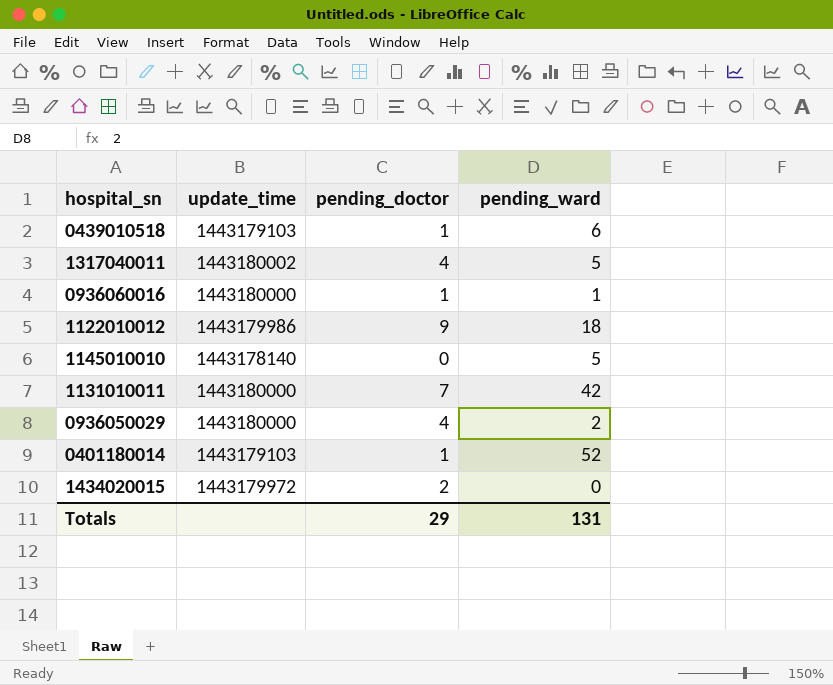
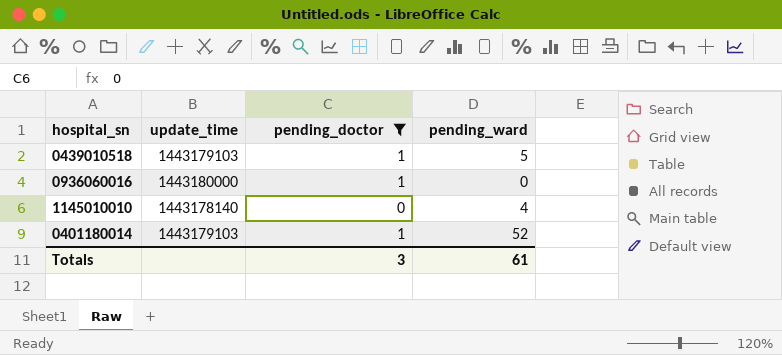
filter: none -> pending_doctor <= 1
0439010518 | pending_ward: 6 -> 5
0936060016 | pending_ward: 1 -> 0
1145010010 | pending_ward: 5 -> 4
Totals | pending_doctor: 29 -> 3
Totals | pending_ward: 131 -> 61

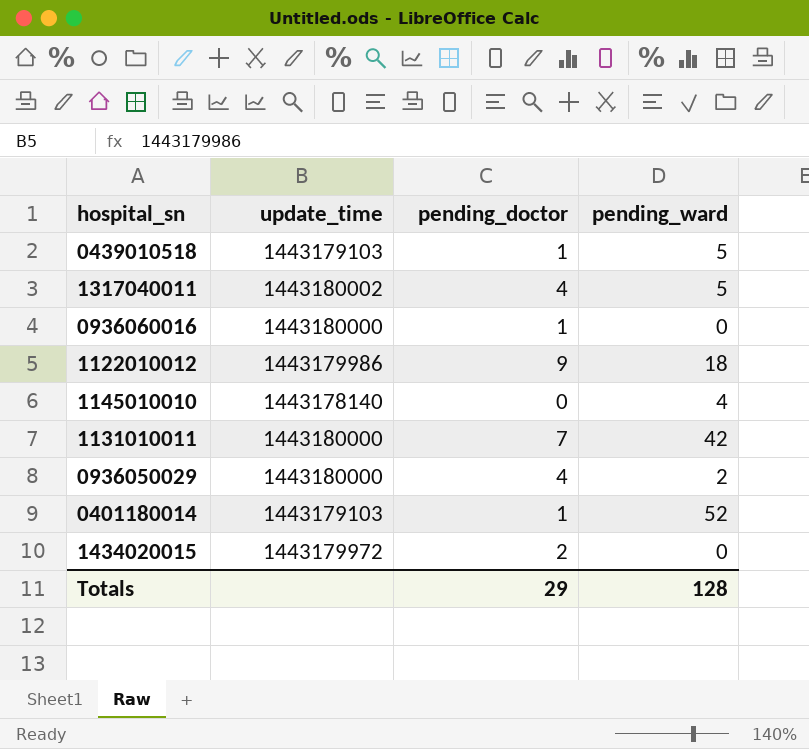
filter: pending_doctor <= 1 -> none
Totals | pending_doctor: 3 -> 29
Totals | pending_ward: 61 -> 128

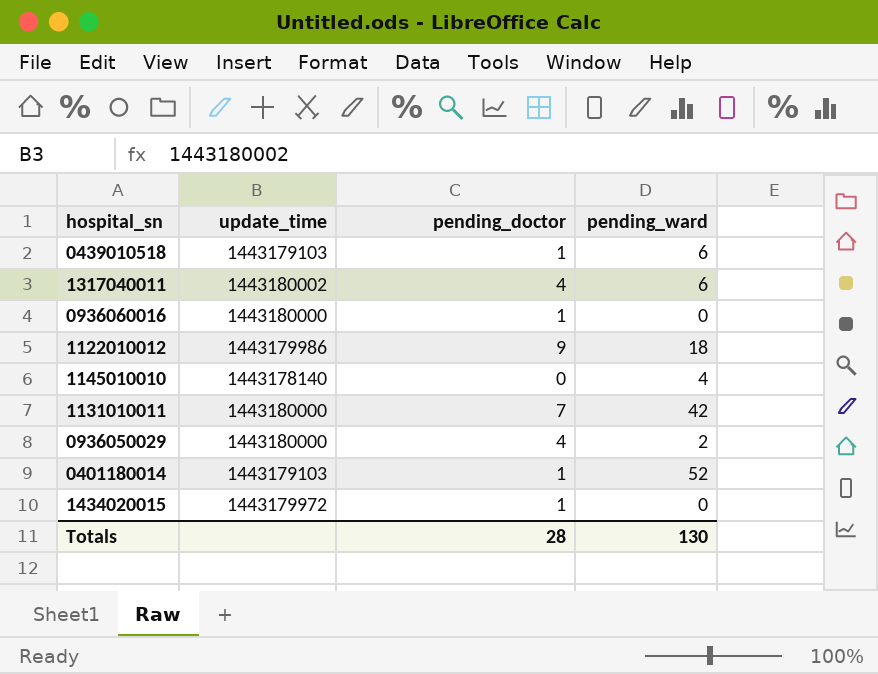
0439010518 | pending_ward: 5 -> 6
1317040011 | pending_ward: 5 -> 6
1434020015 | pending_doctor: 2 -> 1
Totals | pending_doctor: 29 -> 28
Totals | pending_ward: 128 -> 130

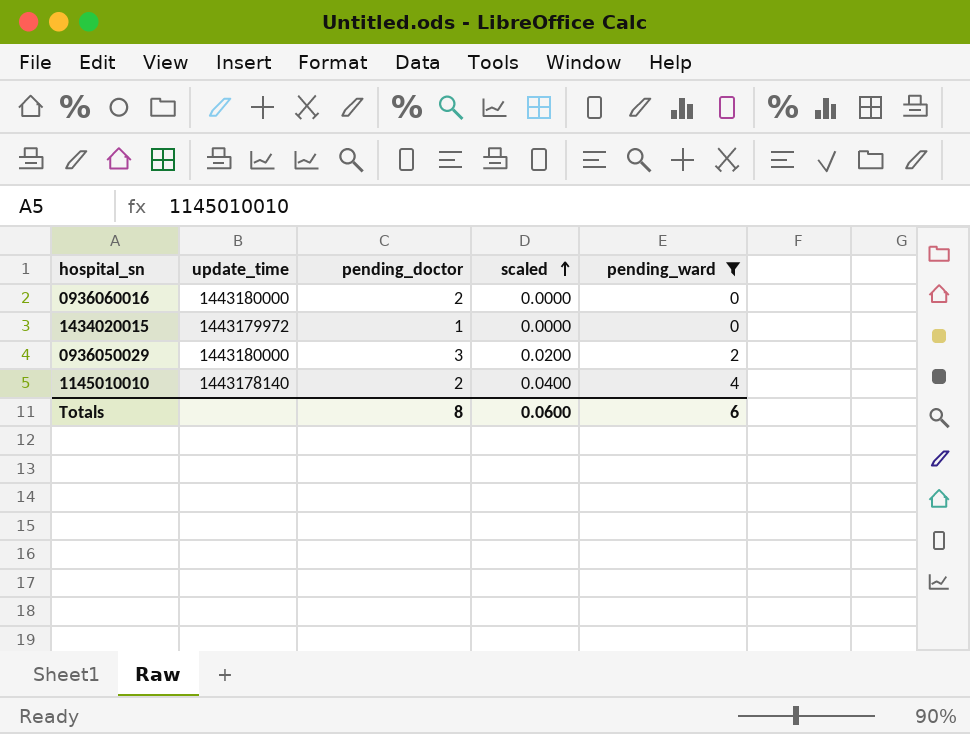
filter: none -> pending_ward <= 4
row order: none -> scaled ascending
column scaled | formula: none -> [pending_ward] * 0.01
0936060016 | pending_doctor: 1 -> 2
0936050029 | pending_doctor: 4 -> 3
1145010010 | pending_doctor: 0 -> 2
Totals | pending_doctor: 28 -> 8
Totals | pending_ward: 130 -> 6

